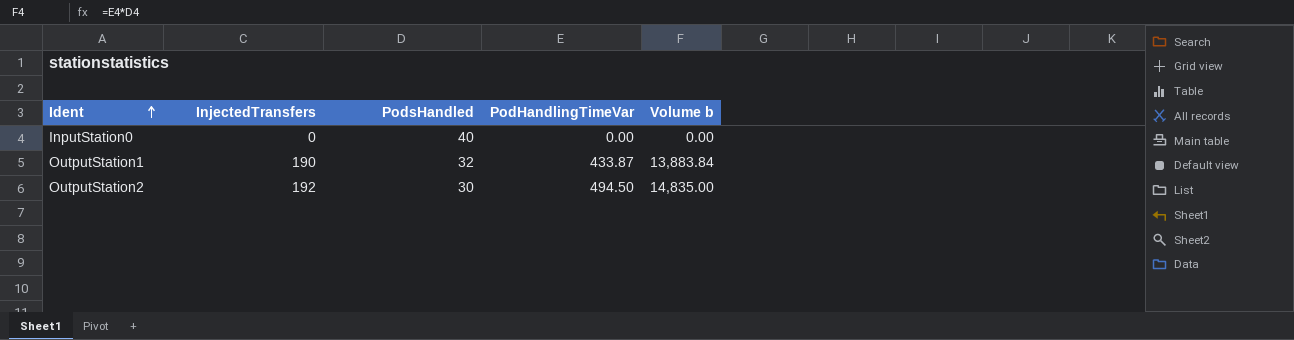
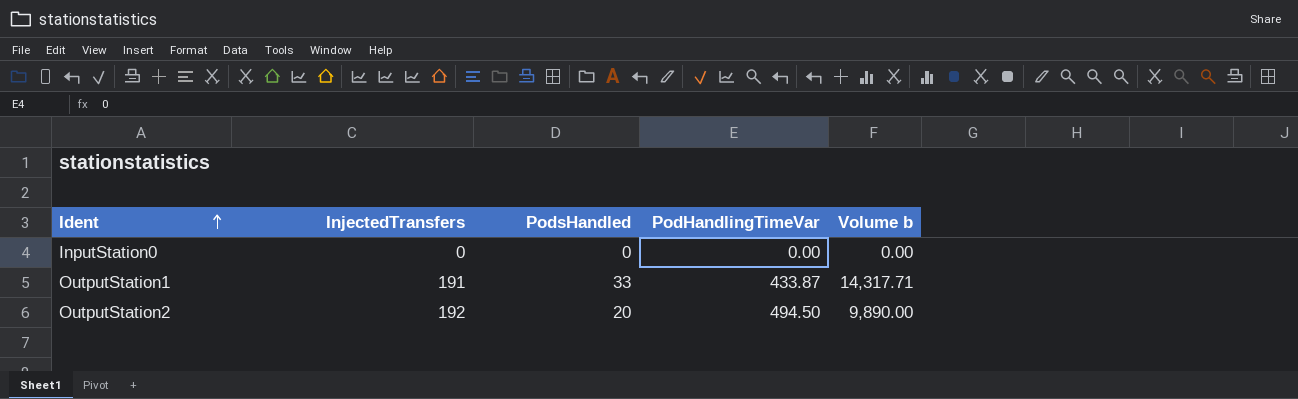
InputStation0 | PodsHandled: 40 -> 0
OutputStation1 | InjectedTransfers: 190 -> 191
OutputStation1 | PodsHandled: 32 -> 33
OutputStation1 | Volume b: 13,883.84 -> 14,317.71
OutputStation2 | PodsHandled: 30 -> 20
OutputStation2 | Volume b: 14,835.00 -> 9,890.00

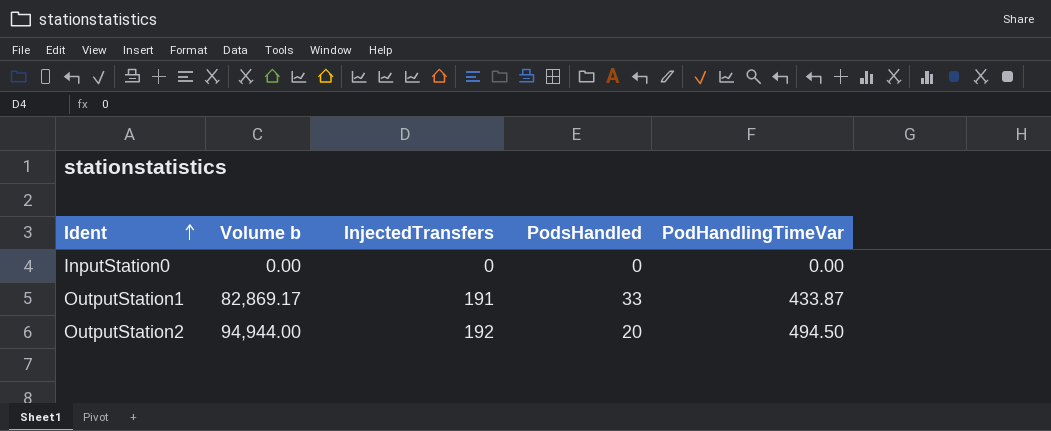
column Volume b | formula: [PodsHandled] * [PodHandlingTimeVar] -> [InjectedTransfers] * [PodHandlingTimeVar]
column Volume b | position: 5 -> 2

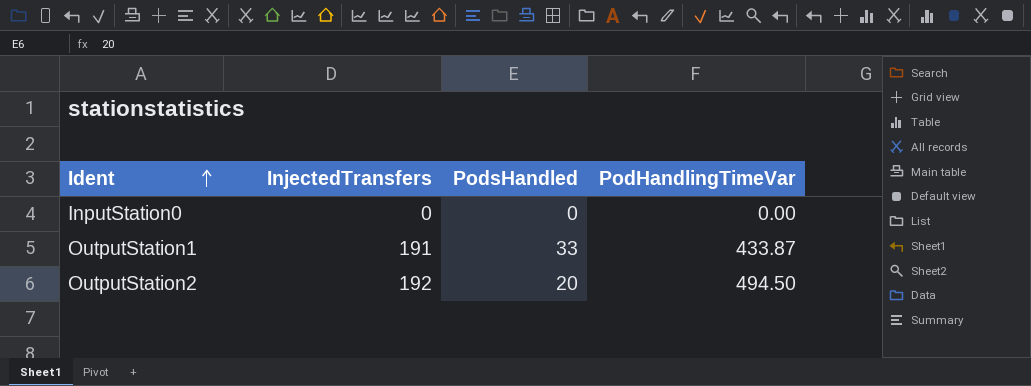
column Volume b | formula: [InjectedTransfers] * [PodHandlingTimeVar] -> none

